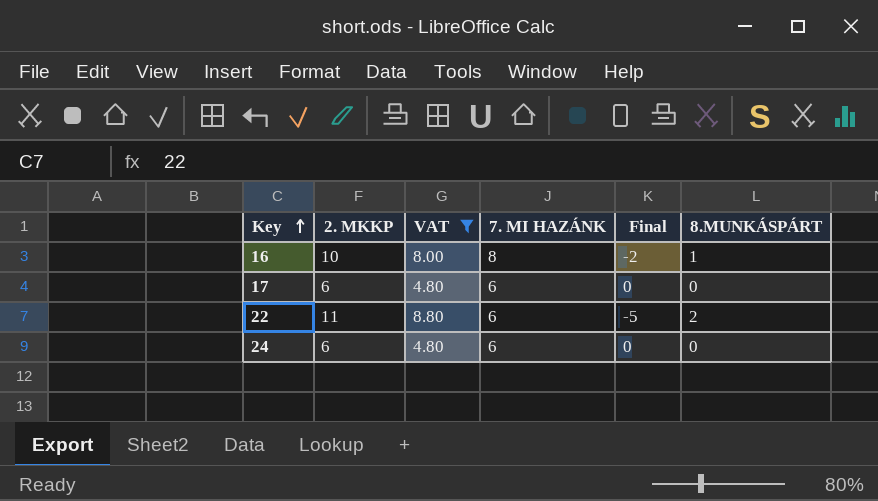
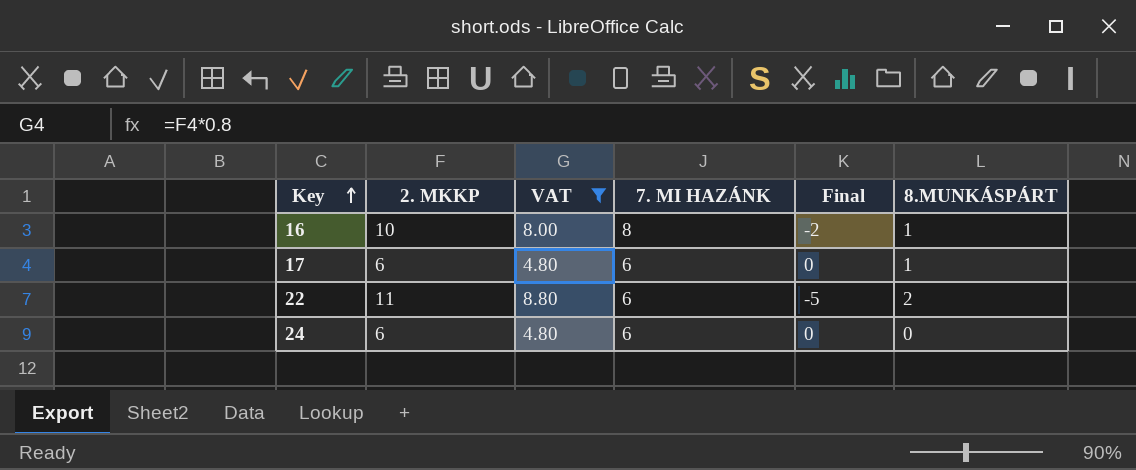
17 | 8.MUNKÁSPÁRT: 0 -> 1

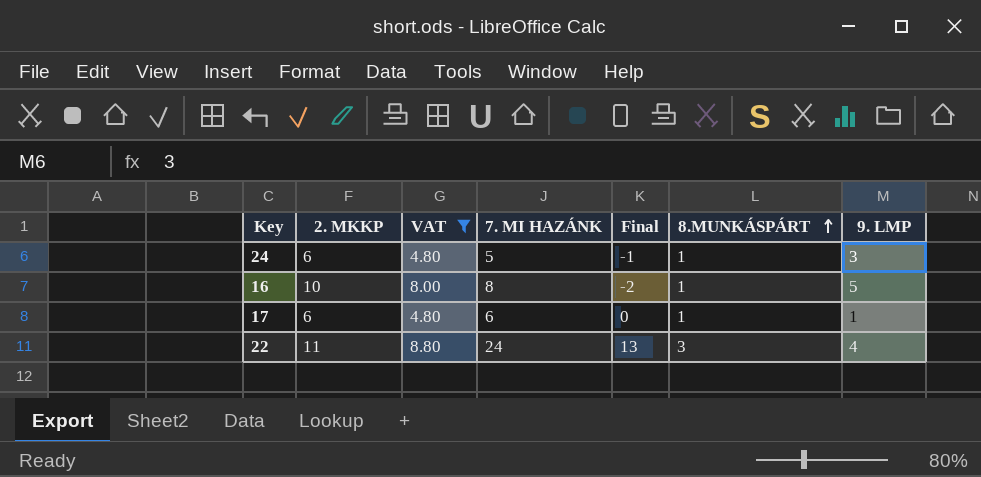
row order: Key ascending -> 8.MUNKÁSPÁRT ascending
column 9. LMP | position: none -> 7
24 | 7. MI HAZÁNK: 6 -> 5
24 | Final: 0 -> -1
24 | 8.MUNKÁSPÁRT: 0 -> 1
22 | 7. MI HAZÁNK: 6 -> 24
22 | Final: -5 -> 13
22 | 8.MUNKÁSPÁRT: 2 -> 3

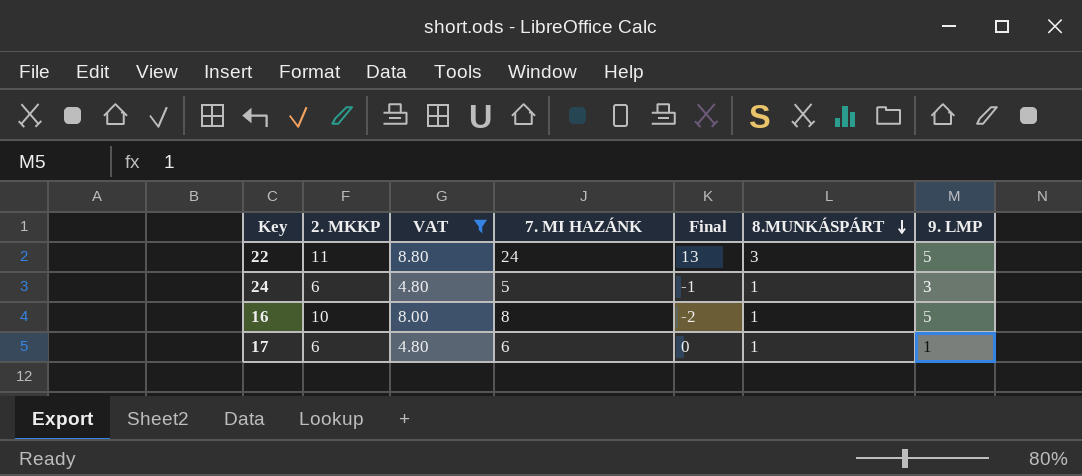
row order: 8.MUNKÁSPÁRT ascending -> 8.MUNKÁSPÁRT descending
22 | 9. LMP: 4 -> 5

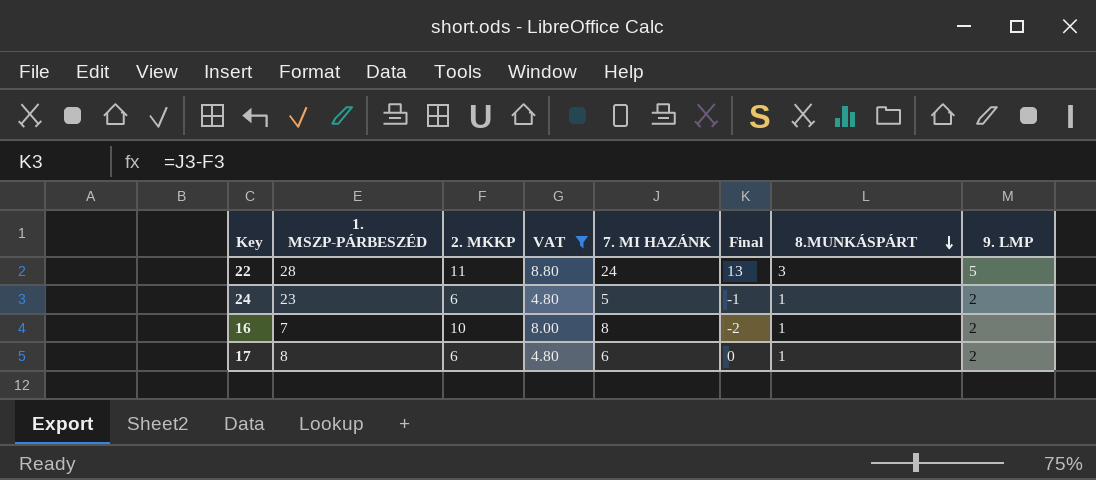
column 1. MSZP-PÁRBESZÉD | position: none -> 2
24 | 9. LMP: 3 -> 2
16 | 9. LMP: 5 -> 2
17 | 9. LMP: 1 -> 2

